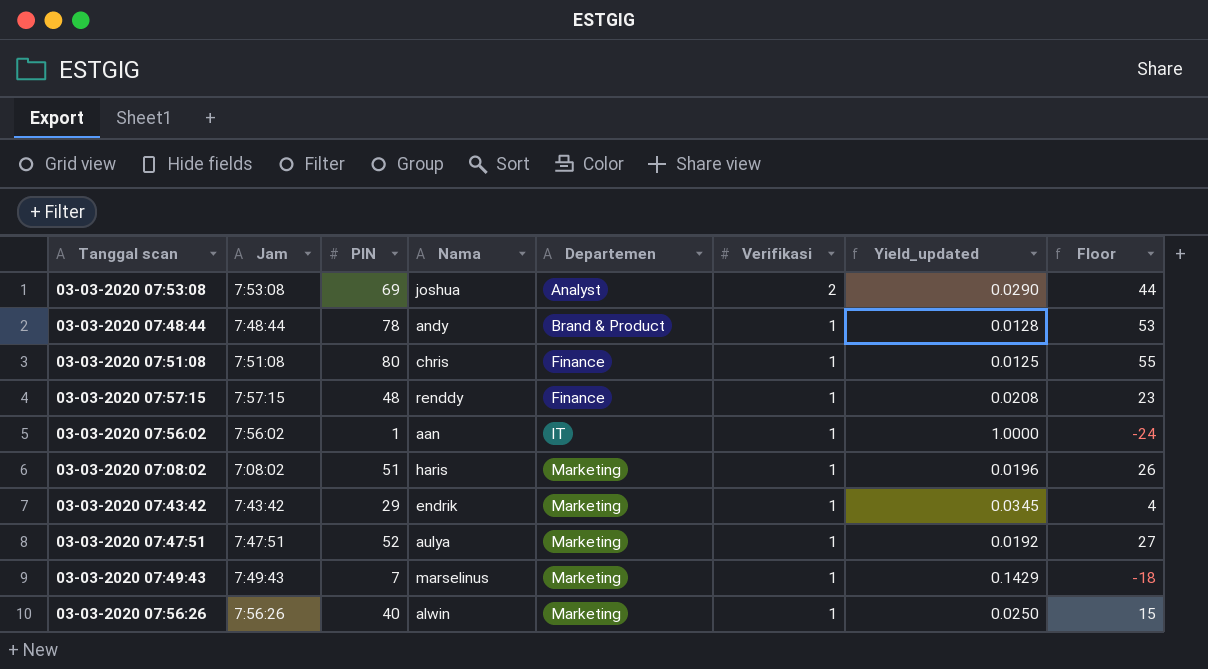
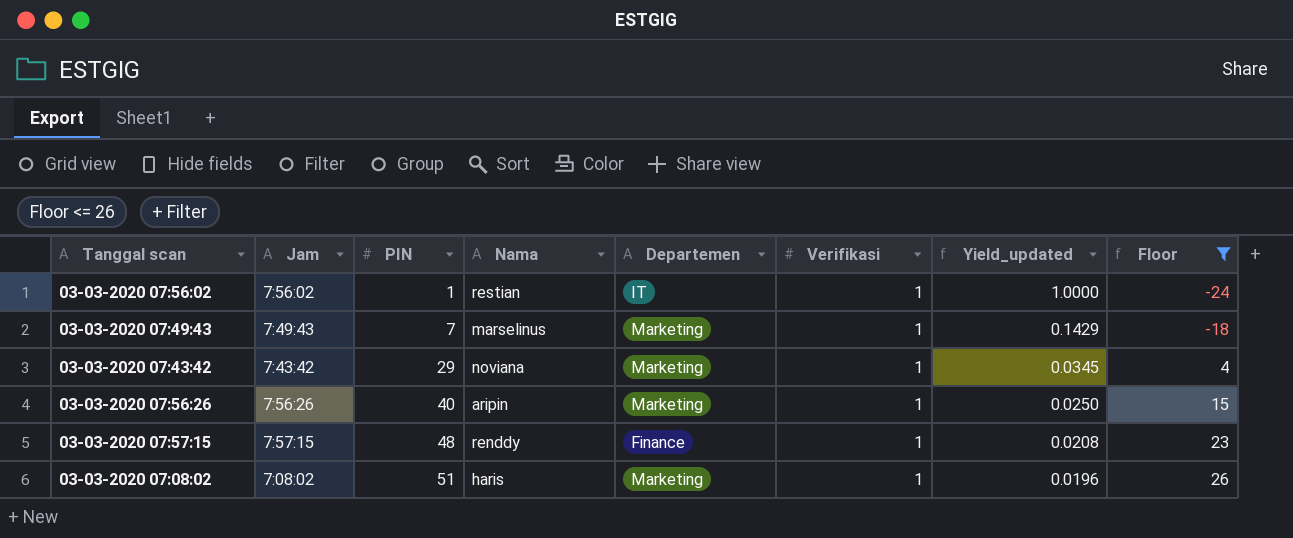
filter: none -> Floor <= 26
row order: Departemen ascending -> PIN ascending
03-03-2020 07:56:02 | Nama: aan -> restian
03-03-2020 07:43:42 | Nama: endrik -> noviana
03-03-2020 07:56:26 | Nama: alwin -> aripin

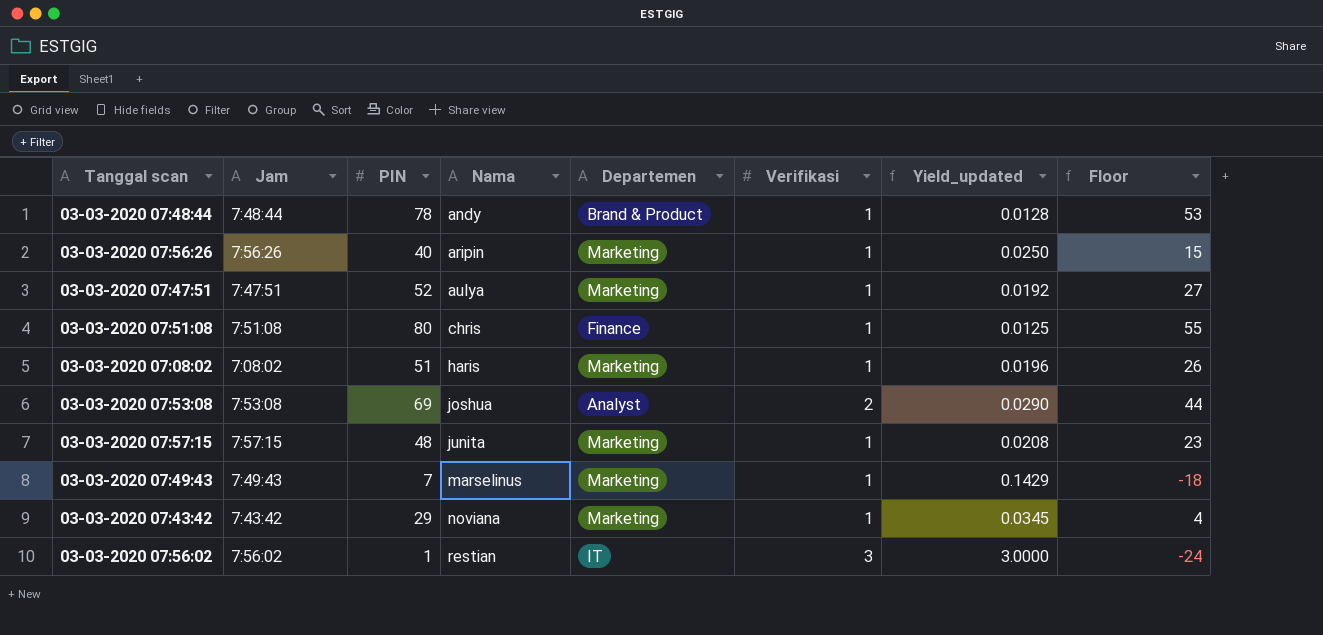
filter: Floor <= 26 -> none
row order: PIN ascending -> Nama ascending
03-03-2020 07:57:15 | Nama: renddy -> junita
03-03-2020 07:57:15 | Departemen: Finance -> Marketing
03-03-2020 07:56:02 | Verifikasi: 1 -> 3
03-03-2020 07:56:02 | Yield_updated: 1.0000 -> 3.0000

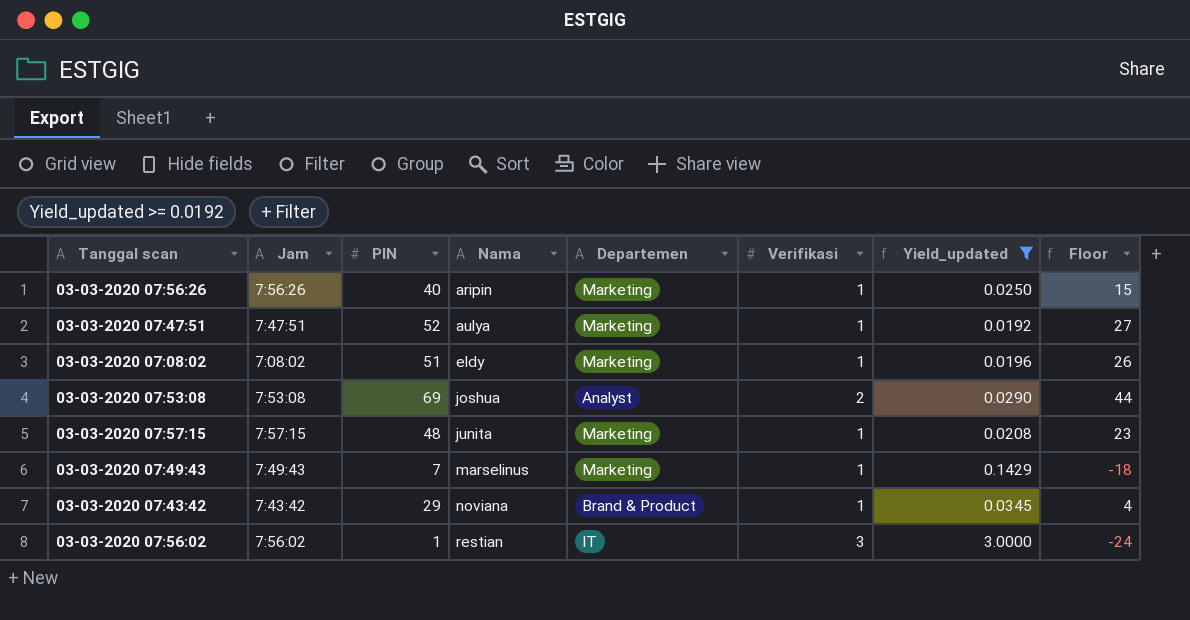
filter: none -> Yield_updated >= 0.0192
03-03-2020 07:08:02 | Nama: haris -> eldy
03-03-2020 07:43:42 | Departemen: Marketing -> Brand & Product

